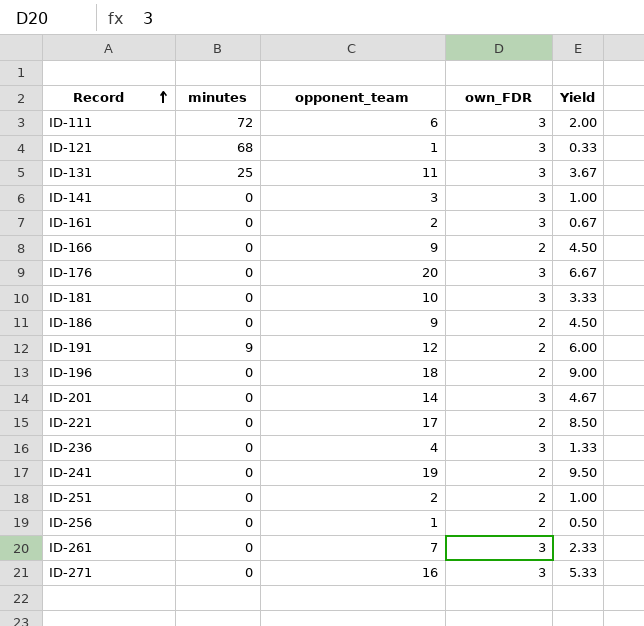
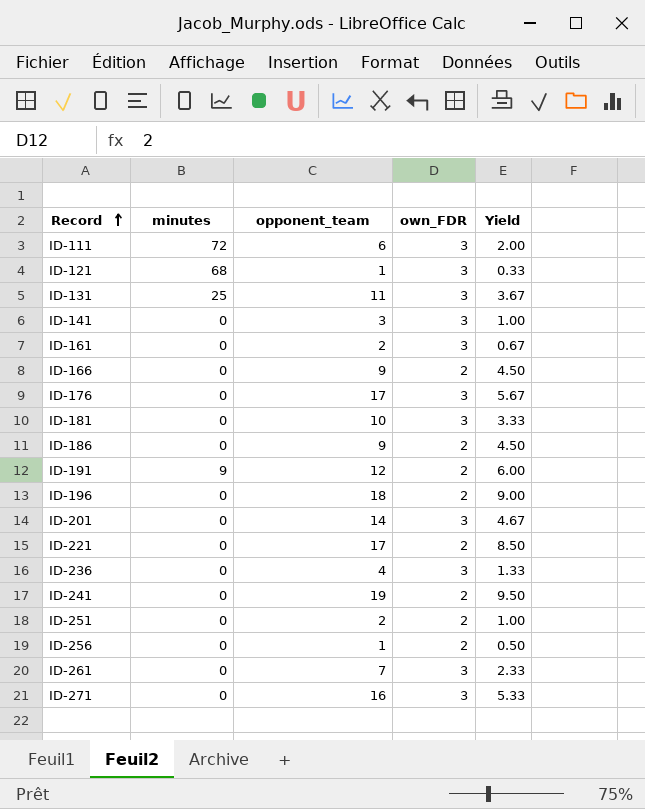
ID-176 | opponent_team: 20 -> 17
ID-176 | Yield: 6.67 -> 5.67

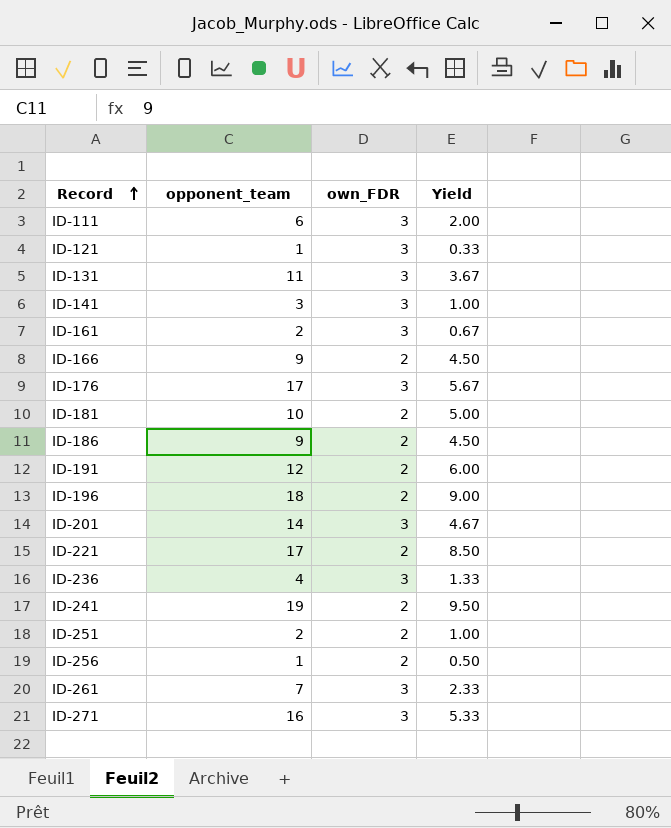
column minutes | position: 2 -> none
ID-181 | own_FDR: 3 -> 2
ID-181 | Yield: 3.33 -> 5.00

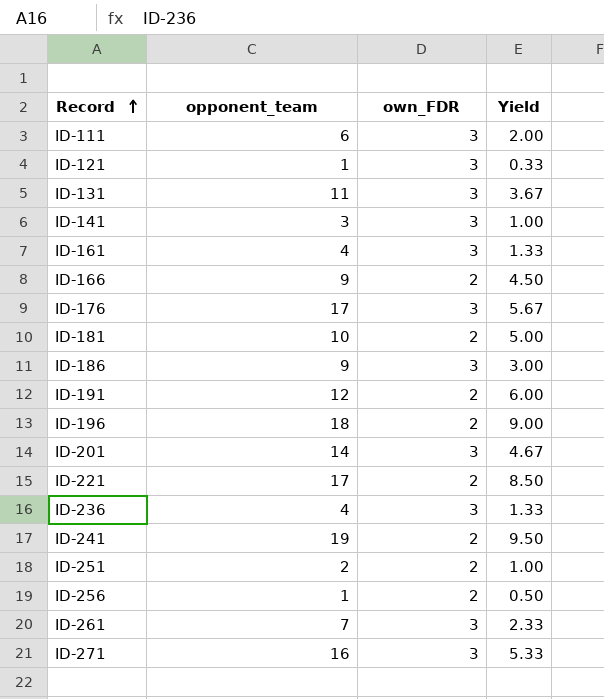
ID-161 | opponent_team: 2 -> 4
ID-161 | Yield: 0.67 -> 1.33
ID-186 | own_FDR: 2 -> 3
ID-186 | Yield: 4.50 -> 3.00

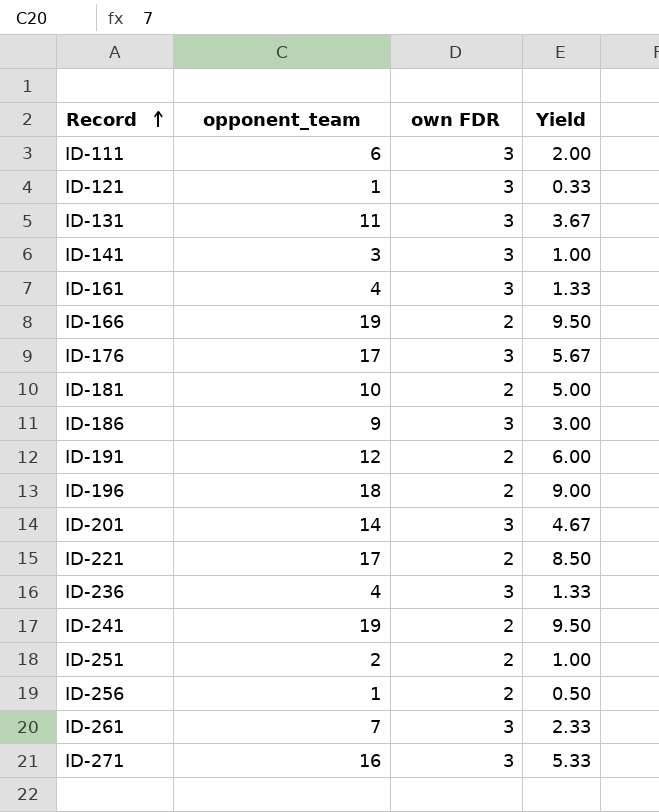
column name: own_FDR -> own FDR
ID-166 | opponent_team: 9 -> 19
ID-166 | Yield: 4.50 -> 9.50

